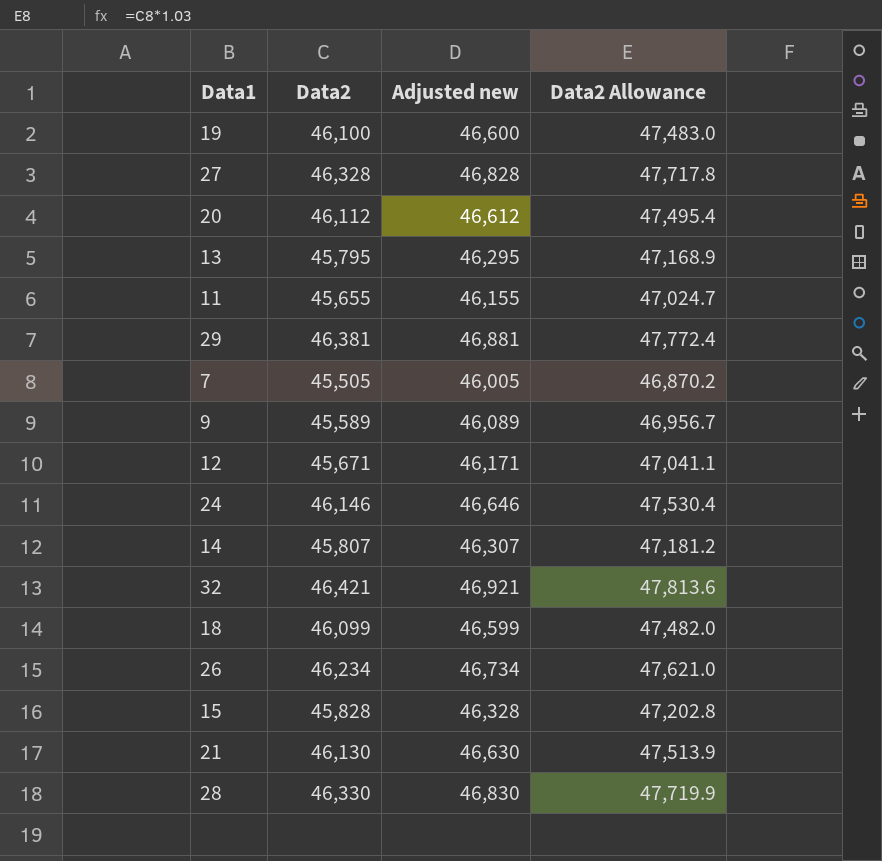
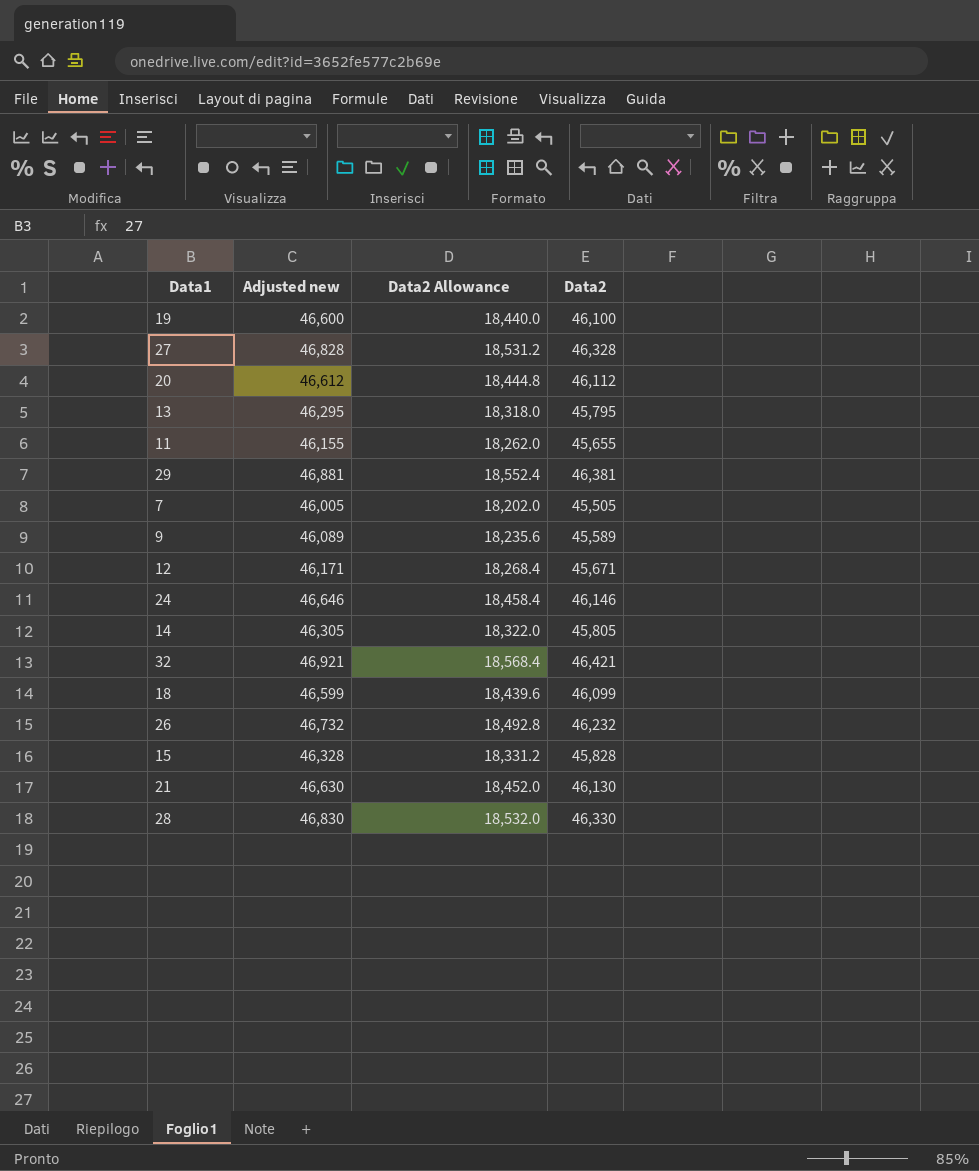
column Data2 Allowance | formula: [Data2] * 1.03 -> [Data2] * 0.4
column Data2 | position: 2 -> 4
14 | Adjusted new: 46,307 -> 46,305
14 | Data2: 45,807 -> 45,805
26 | Adjusted new: 46,734 -> 46,732
26 | Data2: 46,234 -> 46,232

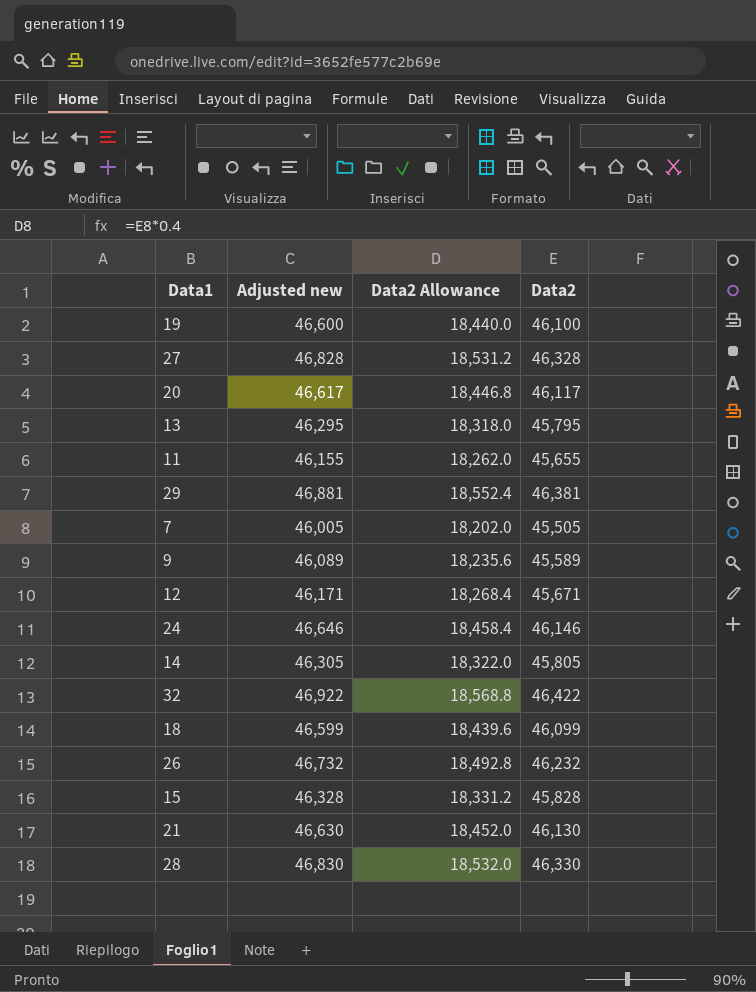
20 | Adjusted new: 46,612 -> 46,617
20 | Data2 Allowance: 18,444.8 -> 18,446.8
20 | Data2: 46,112 -> 46,117
32 | Adjusted new: 46,921 -> 46,922
32 | Data2 Allowance: 18,568.4 -> 18,568.8
32 | Data2: 46,421 -> 46,422

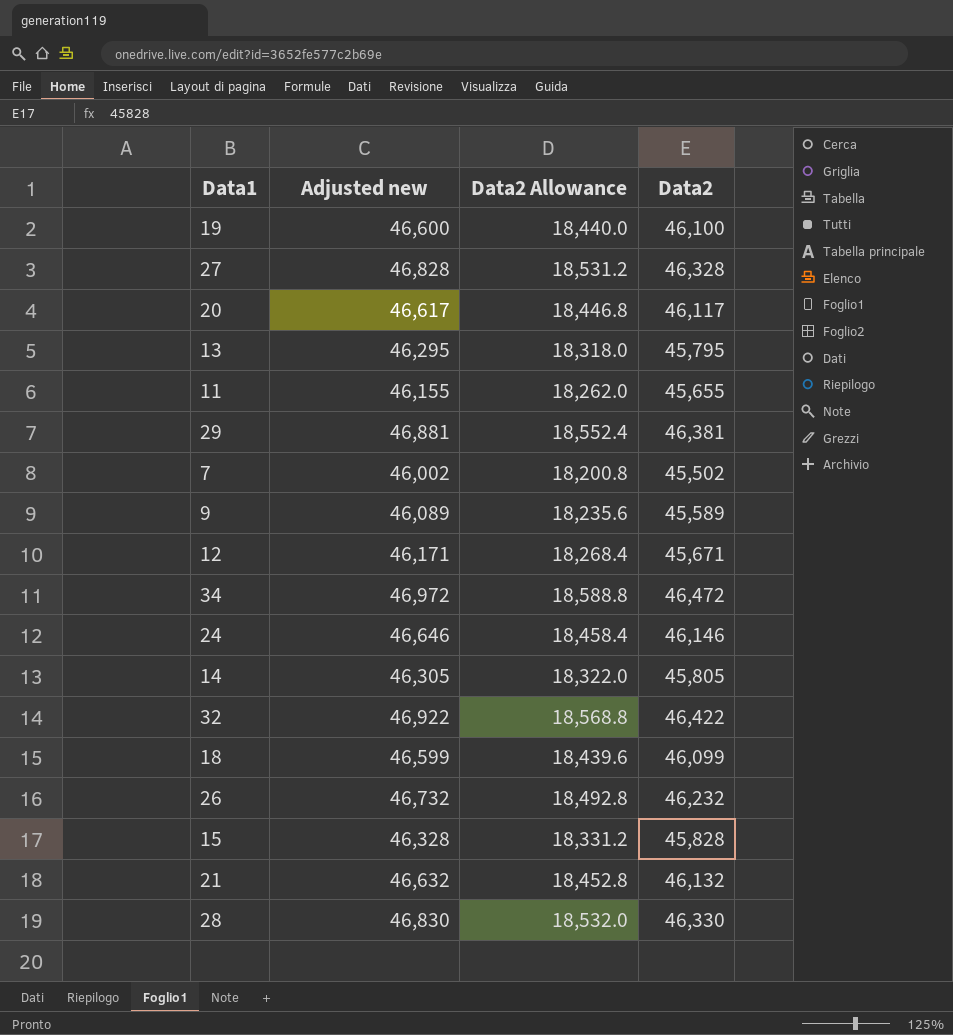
7 | Adjusted new: 46,005 -> 46,002
7 | Data2 Allowance: 18,202.0 -> 18,200.8
7 | Data2: 45,505 -> 45,502
row 34: none -> 46,972 | 18,588.8 | 46,472
21 | Adjusted new: 46,630 -> 46,632
21 | Data2 Allowance: 18,452.0 -> 18,452.8
21 | Data2: 46,130 -> 46,132

